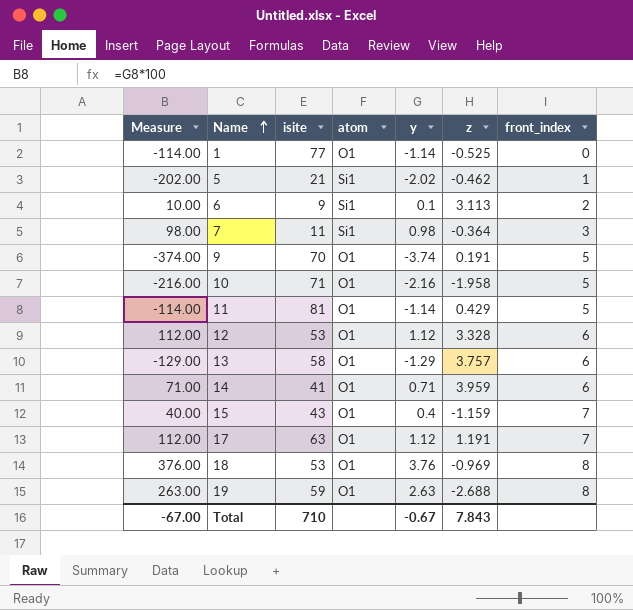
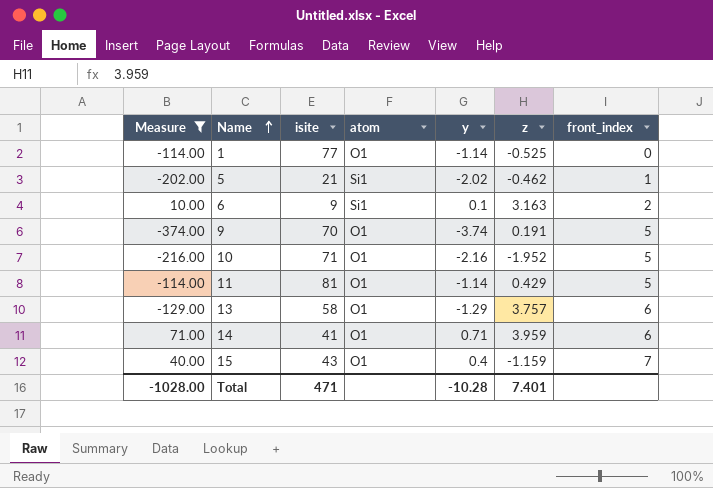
filter: none -> Measure <= 71.00
6 | z: 3.113 -> 3.163
10 | z: -1.958 -> -1.952
Total | Measure: -67.00 -> -1028.00
Total | isite: 710 -> 471
Total | y: -0.67 -> -10.28
Total | z: 7.843 -> 7.401

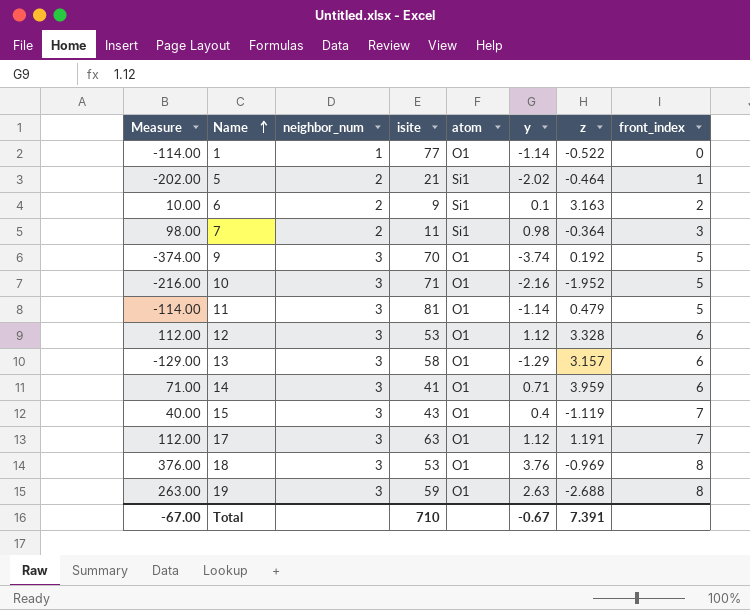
filter: Measure <= 71.00 -> none
column neighbor_num | position: none -> 3
1 | z: -0.525 -> -0.522
5 | z: -0.462 -> -0.464
9 | z: 0.191 -> 0.192
11 | z: 0.429 -> 0.479
13 | z: 3.757 -> 3.157
15 | z: -1.159 -> -1.119
Total | Measure: -1028.00 -> -67.00
Total | isite: 471 -> 710
Total | y: -10.28 -> -0.67
Total | z: 7.401 -> 7.391

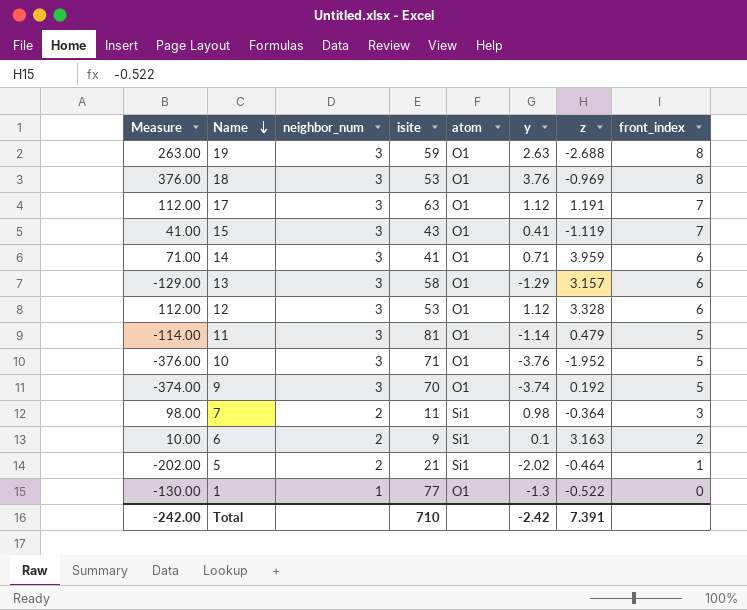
row order: Name ascending -> Name descending
15 | Measure: 40.00 -> 41.00
15 | y: 0.4 -> 0.41
10 | Measure: -216.00 -> -376.00
10 | y: -2.16 -> -3.76
1 | Measure: -114.00 -> -130.00
1 | y: -1.14 -> -1.3
Total | Measure: -67.00 -> -242.00
Total | y: -0.67 -> -2.42

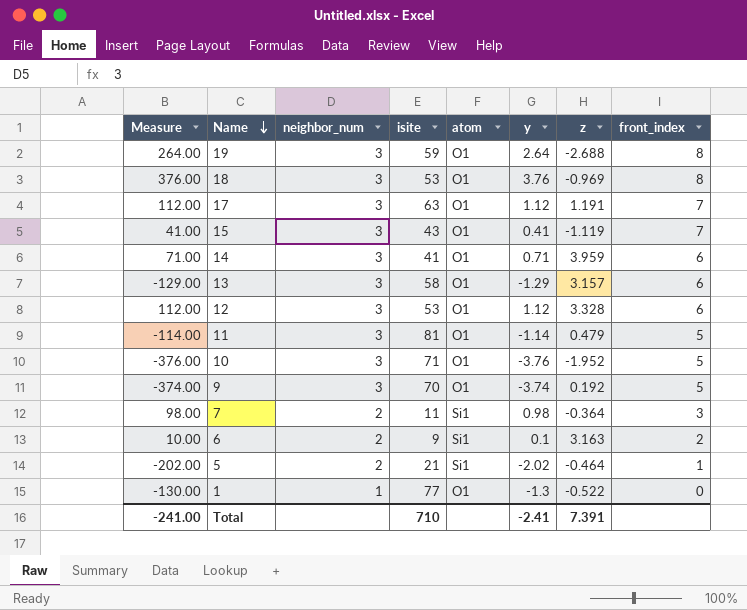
19 | Measure: 263.00 -> 264.00
19 | y: 2.63 -> 2.64
Total | Measure: -242.00 -> -241.00
Total | y: -2.42 -> -2.41

